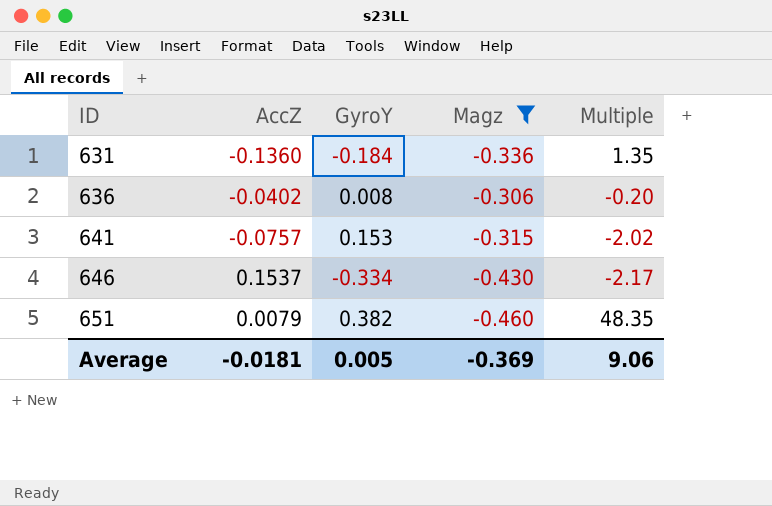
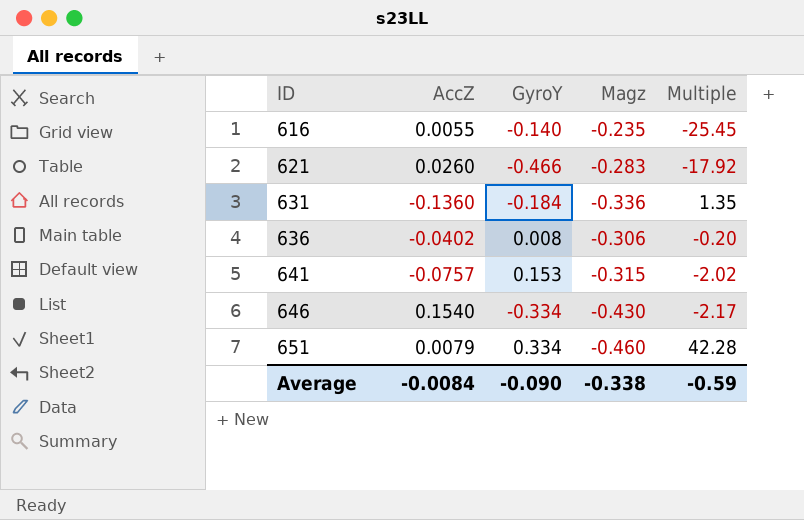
filter: Magz <= -0.306 -> none
646 | AccZ: 0.1537 -> 0.1540
651 | GyroY: 0.382 -> 0.334
651 | Multiple: 48.35 -> 42.28
Average | AccZ: -0.0181 -> -0.0084
Average | GyroY: 0.005 -> -0.090
Average | Magz: -0.369 -> -0.338
Average | Multiple: 9.06 -> -0.59

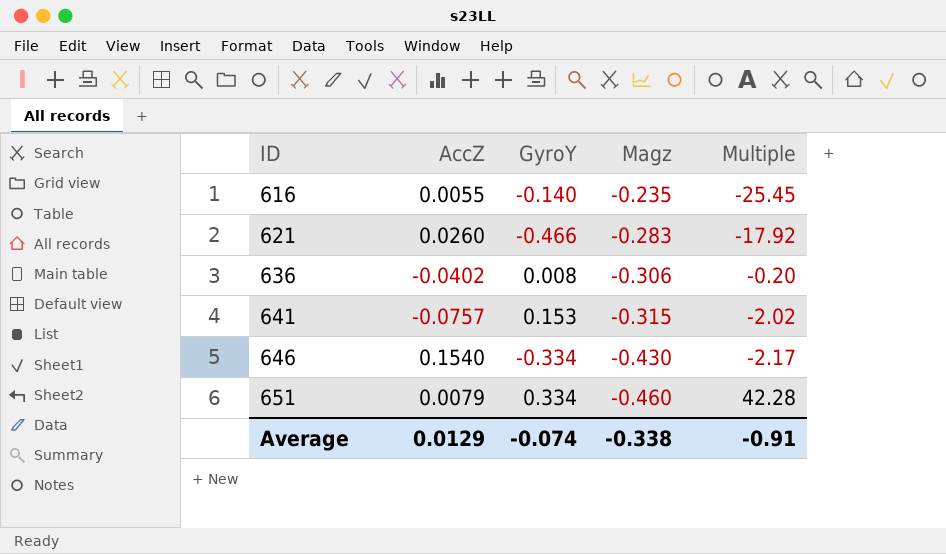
row 631: -0.1360 | -0.184 | -0.336 | 1.35 -> none
Average | AccZ: -0.0084 -> 0.0129
Average | GyroY: -0.090 -> -0.074
Average | Multiple: -0.59 -> -0.91

